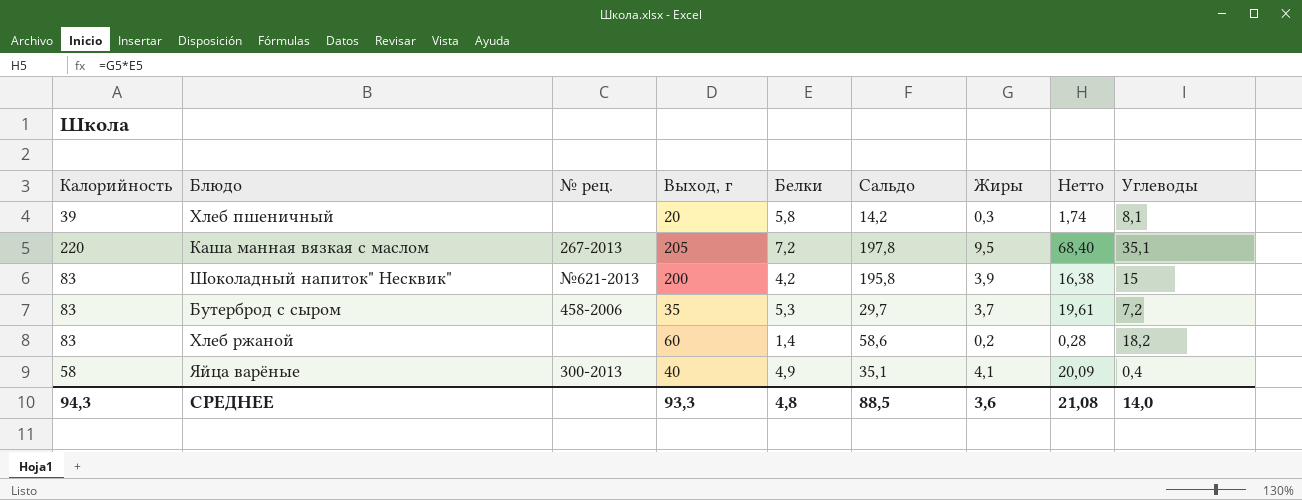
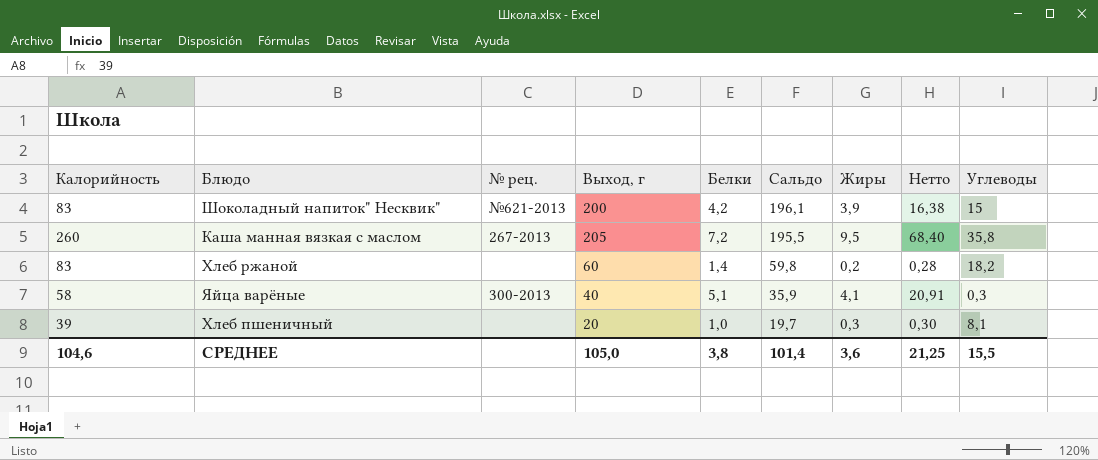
row order: none -> Сальдо descending
column Сальдо | formula: [Выход, г] - [Белки] -> [Выход, г] - [Жиры]
row Бутерброд с сыром: 83 | 458-2006 | 35 | 5,3 | 29,7 | 3,7 | 19,61 | 7,2 -> none
Каша манная вязкая с маслом | Калорийность: 220 -> 260
Каша манная вязкая с маслом | Углеводы: 35,1 -> 35,8
Яйца варёные | Белки: 4,9 -> 5,1
Яйца варёные | Нетто: 20,09 -> 20,91
Яйца варёные | Углеводы: 0,4 -> 0,3
Хлеб пшеничный | Белки: 5,8 -> 1,0
Хлеб пшеничный | Нетто: 1,74 -> 0,30
СРЕДНЕЕ | Калорийность: 94,3 -> 104,6
СРЕДНЕЕ | Выход, г: 93,3 -> 105,0
СРЕДНЕЕ | Белки: 4,8 -> 3,8
СРЕДНЕЕ | Сальдо: 88,5 -> 101,4
СРЕДНЕЕ | Нетто: 21,08 -> 21,25
СРЕДНЕЕ | Углеводы: 14,0 -> 15,5

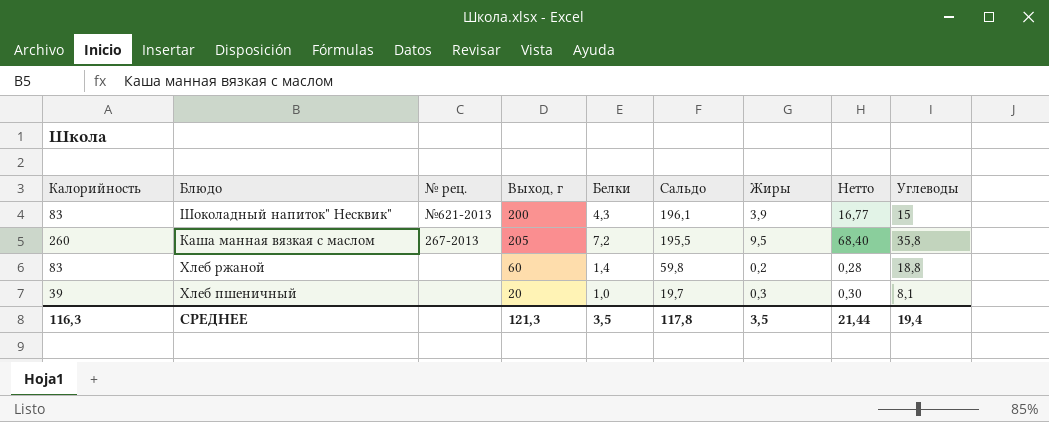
row Яйца варёные: 58 | 300-2013 | 40 | 5,1 | 35,9 | 4,1 | 20,91 | 0,3 -> none
Шоколадный напиток" Несквик" | Белки: 4,2 -> 4,3
Шоколадный напиток" Несквик" | Нетто: 16,38 -> 16,77
Хлеб ржаной | Углеводы: 18,2 -> 18,8
СРЕДНЕЕ | Калорийность: 104,6 -> 116,3
СРЕДНЕЕ | Выход, г: 105,0 -> 121,3
СРЕДНЕЕ | Белки: 3,8 -> 3,5
СРЕДНЕЕ | Сальдо: 101,4 -> 117,8
СРЕДНЕЕ | Жиры: 3,6 -> 3,5
СРЕДНЕЕ | Нетто: 21,25 -> 21,44
СРЕДНЕЕ | Углеводы: 15,5 -> 19,4

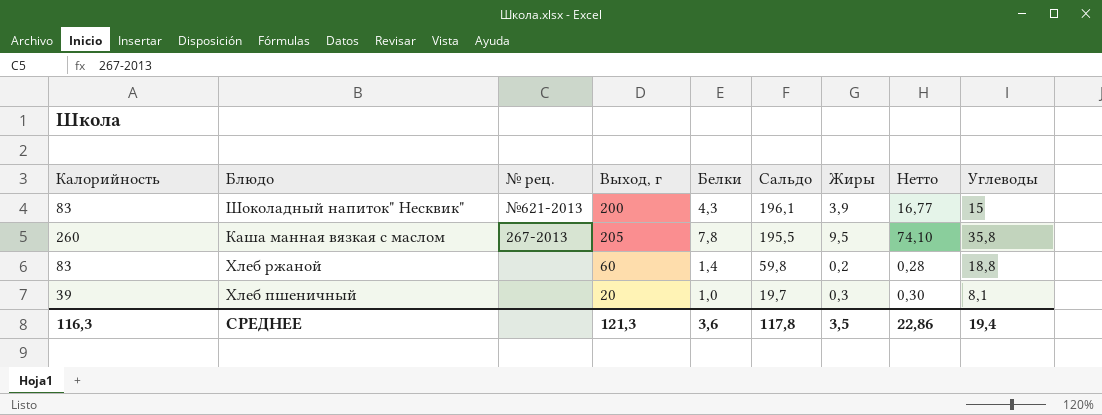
Каша манная вязкая с маслом | Белки: 7,2 -> 7,8
Каша манная вязкая с маслом | Нетто: 68,40 -> 74,10
СРЕДНЕЕ | Белки: 3,5 -> 3,6
СРЕДНЕЕ | Нетто: 21,44 -> 22,86

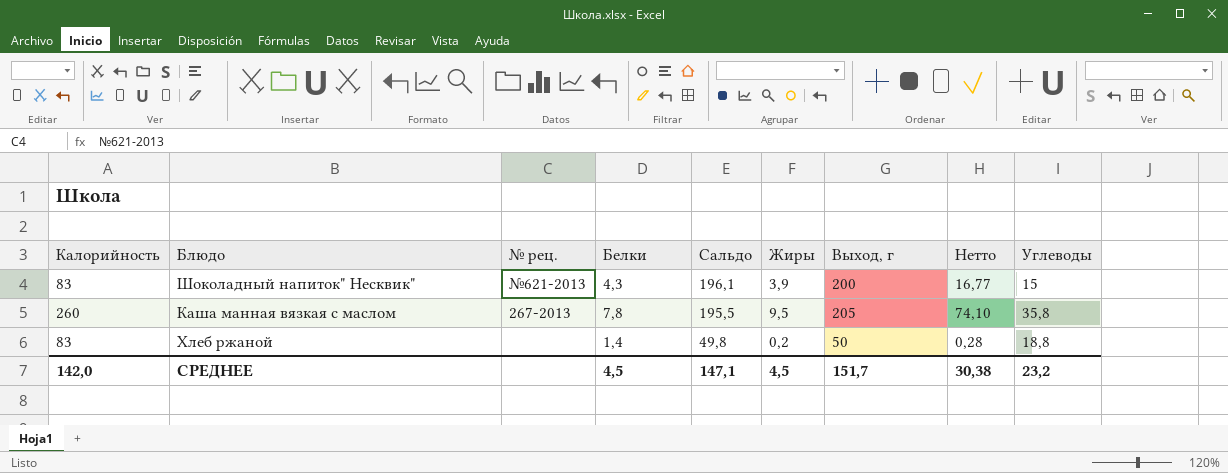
column Выход, г | position: 4 -> 7
row Хлеб пшеничный: 39 | none | 20 | 1,0 | 19,7 | 0,3 | 0,30 | 8,1 -> none
Хлеб ржаной | Сальдо: 59,8 -> 49,8
Хлеб ржаной | Выход, г: 60 -> 50
СРЕДНЕЕ | Калорийность: 116,3 -> 142,0
СРЕДНЕЕ | Белки: 3,6 -> 4,5
СРЕДНЕЕ | Сальдо: 117,8 -> 147,1
СРЕДНЕЕ | Жиры: 3,5 -> 4,5
СРЕДНЕЕ | Выход, г: 121,3 -> 151,7
СРЕДНЕЕ | Нетто: 22,86 -> 30,38
СРЕДНЕЕ | Углеводы: 19,4 -> 23,2

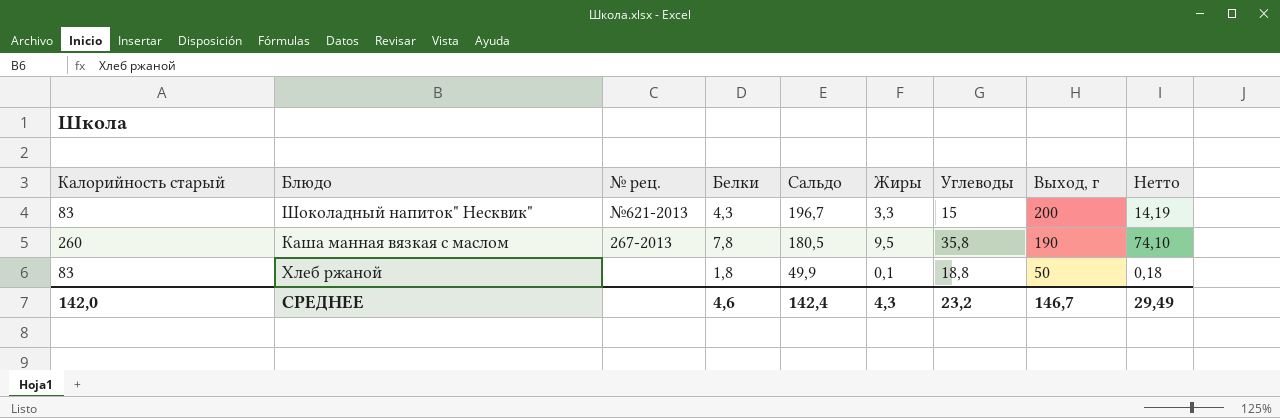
column name: Калорийность -> Калорийность старый
column Углеводы | position: 9 -> 7
Шоколадный напиток" Несквик" | Сальдо: 196,1 -> 196,7
Шоколадный напиток" Несквик" | Жиры: 3,9 -> 3,3
Шоколадный напиток" Несквик" | Нетто: 16,77 -> 14,19
Каша манная вязкая с маслом | Сальдо: 195,5 -> 180,5
Каша манная вязкая с маслом | Выход, г: 205 -> 190
Хлеб ржаной | Белки: 1,4 -> 1,8
Хлеб ржаной | Сальдо: 49,8 -> 49,9
Хлеб ржаной | Жиры: 0,2 -> 0,1
Хлеб ржаной | Нетто: 0,28 -> 0,18
СРЕДНЕЕ | Белки: 4,5 -> 4,6
СРЕДНЕЕ | Сальдо: 147,1 -> 142,4
СРЕДНЕЕ | Жиры: 4,5 -> 4,3
СРЕДНЕЕ | Выход, г: 151,7 -> 146,7
СРЕДНЕЕ | Нетто: 30,38 -> 29,49

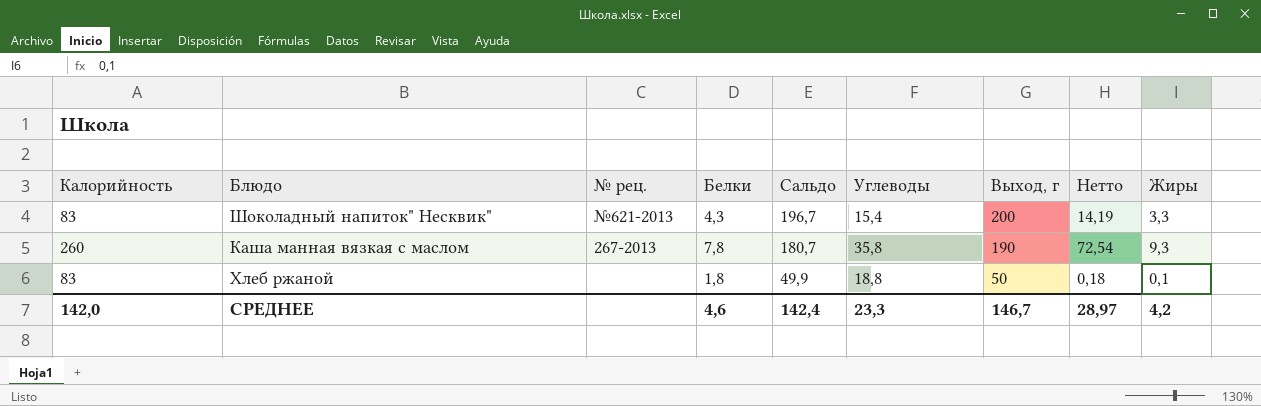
column name: Калорийность старый -> Калорийность
column Жиры | position: 6 -> 9
Шоколадный напиток" Несквик" | Углеводы: 15 -> 15,4
Каша манная вязкая с маслом | Сальдо: 180,5 -> 180,7
Каша манная вязкая с маслом | Нетто: 74,10 -> 72,54
Каша манная вязкая с маслом | Жиры: 9,5 -> 9,3
СРЕДНЕЕ | Углеводы: 23,2 -> 23,3
СРЕДНЕЕ | Нетто: 29,49 -> 28,97
СРЕДНЕЕ | Жиры: 4,3 -> 4,2

